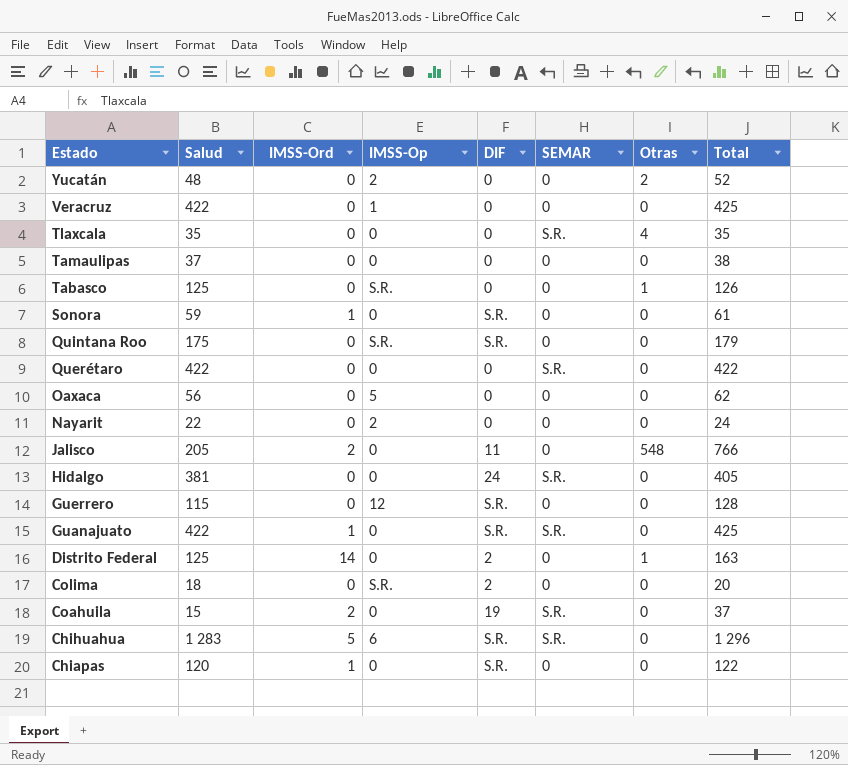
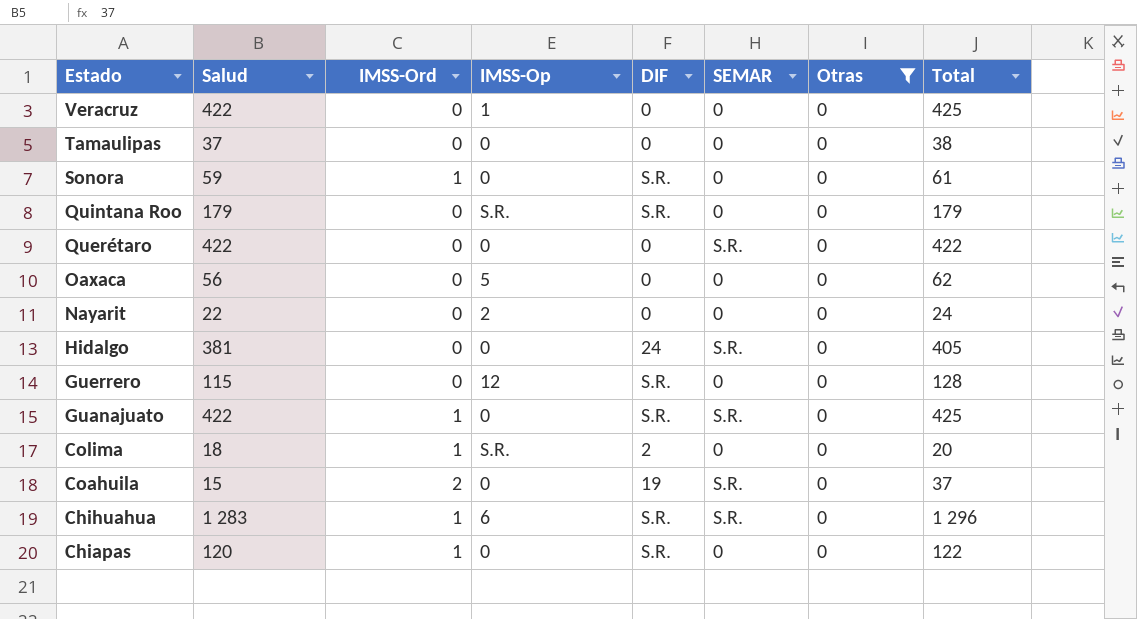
filter: none -> Otras = 0
Quintana Roo | Salud: 175 -> 179
Colima | IMSS-Ord: 0 -> 1
Chihuahua | IMSS-Ord: 5 -> 1

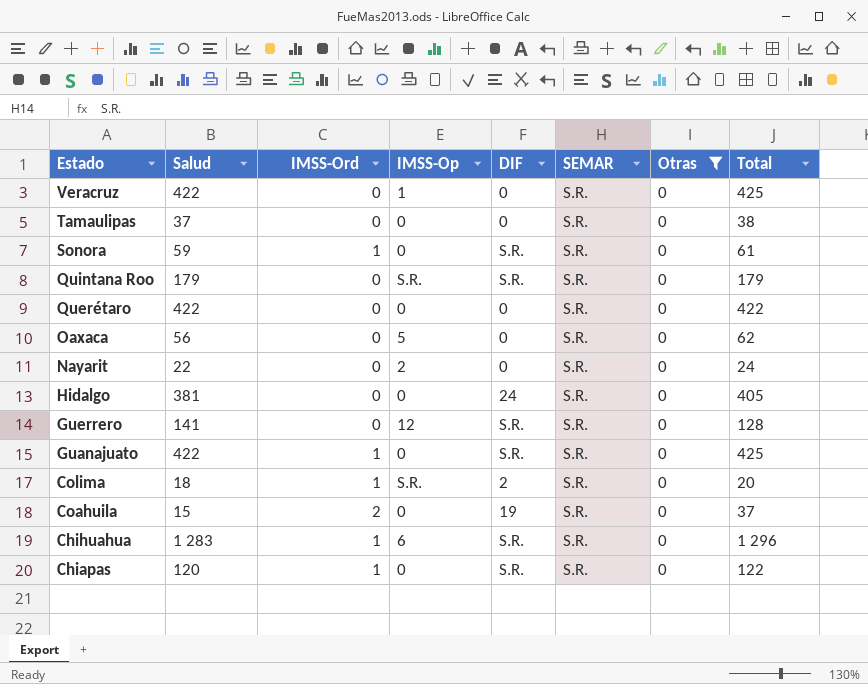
Veracruz | SEMAR: 0 -> S.R.
Tamaulipas | SEMAR: 0 -> S.R.
Sonora | SEMAR: 0 -> S.R.
Quintana Roo | SEMAR: 0 -> S.R.
Oaxaca | SEMAR: 0 -> S.R.
Nayarit | SEMAR: 0 -> S.R.
Guerrero | Salud: 115 -> 141
Guerrero | SEMAR: 0 -> S.R.
Colima | SEMAR: 0 -> S.R.
Chiapas | SEMAR: 0 -> S.R.

